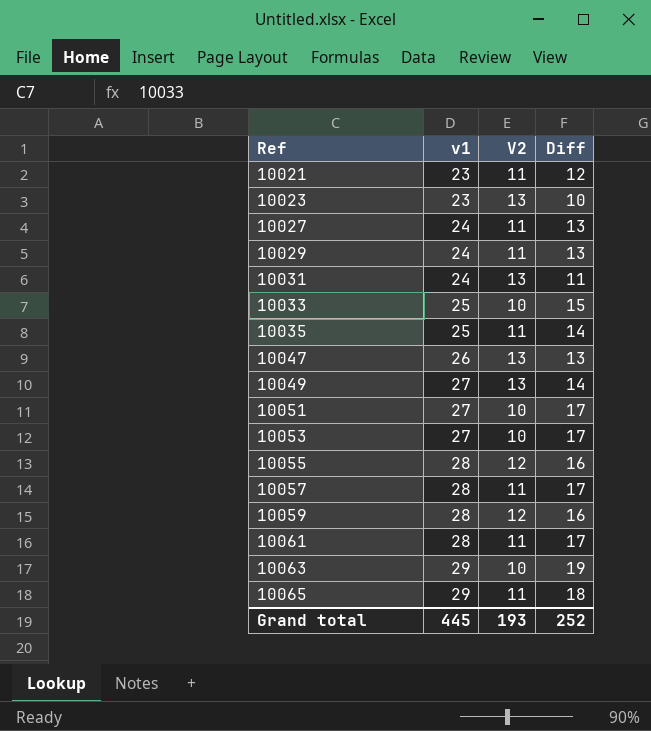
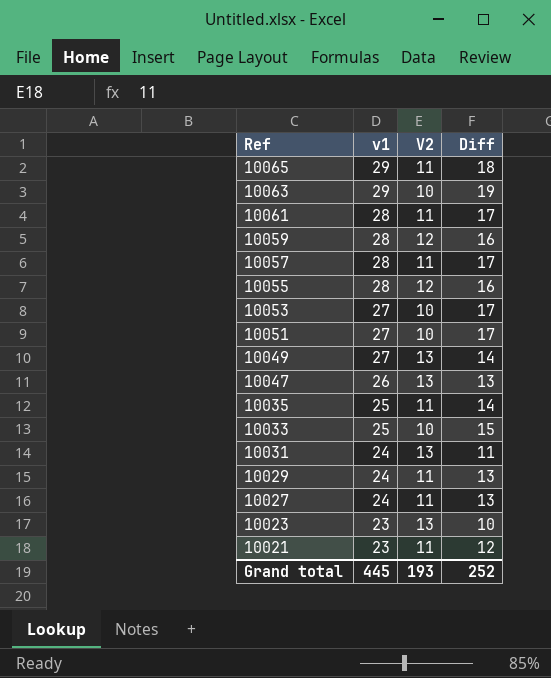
row order: Ref ascending -> Ref descending

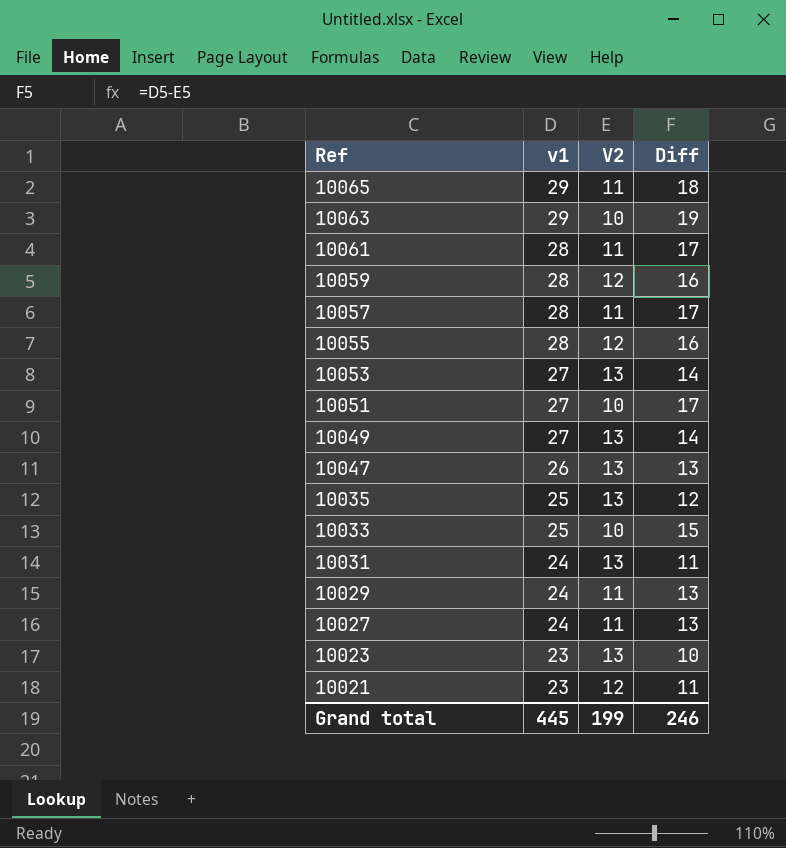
10053 | V2: 10 -> 13
10053 | Diff: 17 -> 14
10035 | V2: 11 -> 13
10035 | Diff: 14 -> 12
10021 | V2: 11 -> 12
10021 | Diff: 12 -> 11
Grand total | V2: 193 -> 199
Grand total | Diff: 252 -> 246

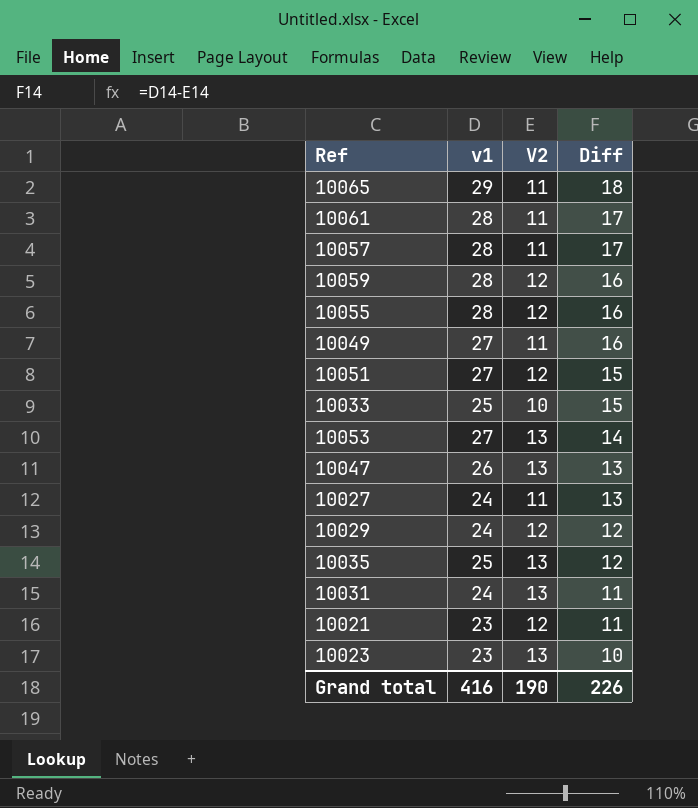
row order: Ref descending -> Diff descending
row 10063: 29 | 10 | 19 -> none
10049 | V2: 13 -> 11
10049 | Diff: 14 -> 16
10051 | V2: 10 -> 12
10051 | Diff: 17 -> 15
10029 | V2: 11 -> 12
10029 | Diff: 13 -> 12
Grand total | v1: 445 -> 416
Grand total | V2: 199 -> 190
Grand total | Diff: 246 -> 226

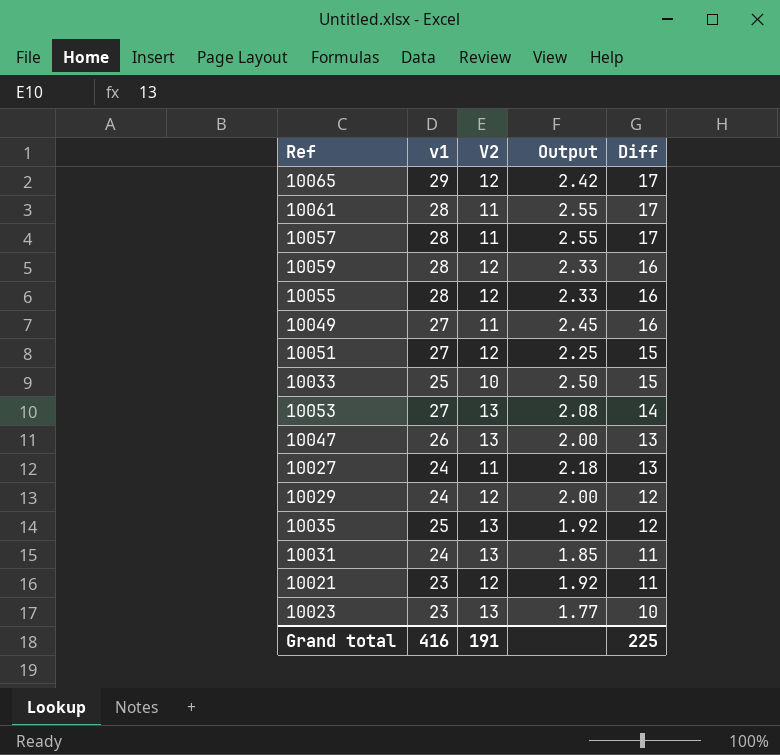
column Output | formula: none -> [v1] / [V2]
10065 | V2: 11 -> 12
10065 | Diff: 18 -> 17
Grand total | V2: 190 -> 191
Grand total | Diff: 226 -> 225

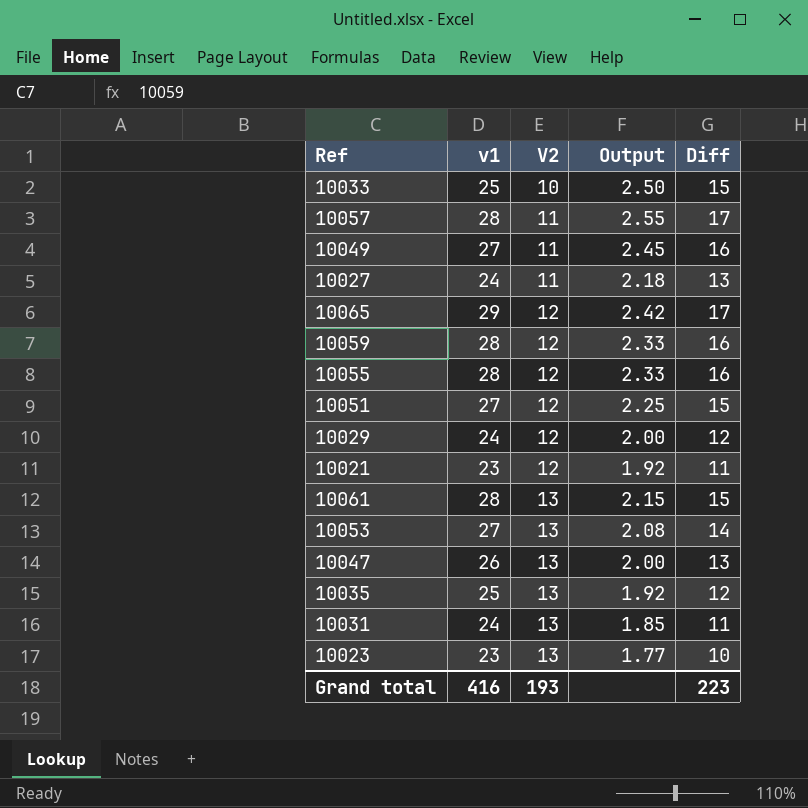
row order: Diff descending -> V2 ascending
10061 | V2: 11 -> 13
10061 | Output: 2.55 -> 2.15
10061 | Diff: 17 -> 15
Grand total | V2: 191 -> 193
Grand total | Diff: 225 -> 223

